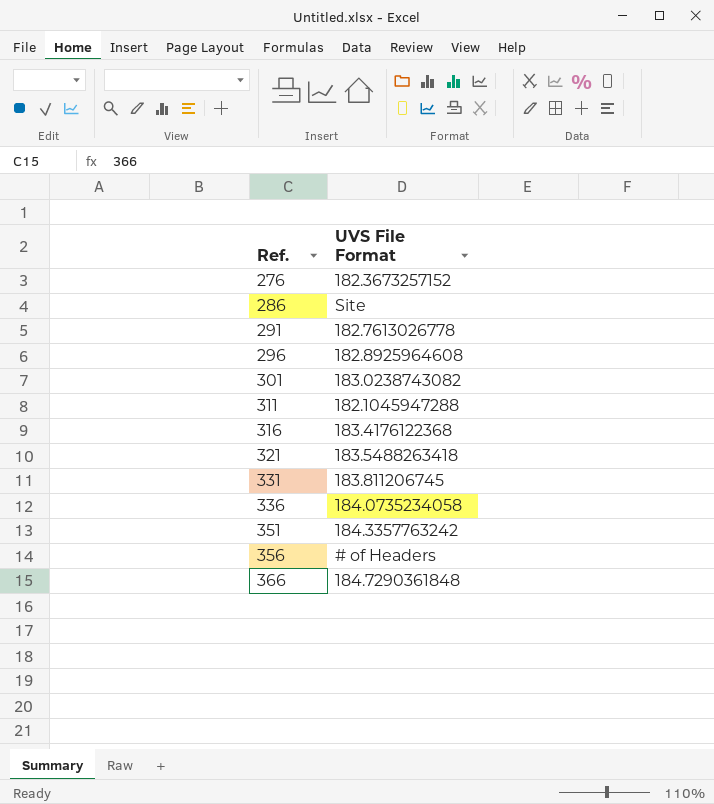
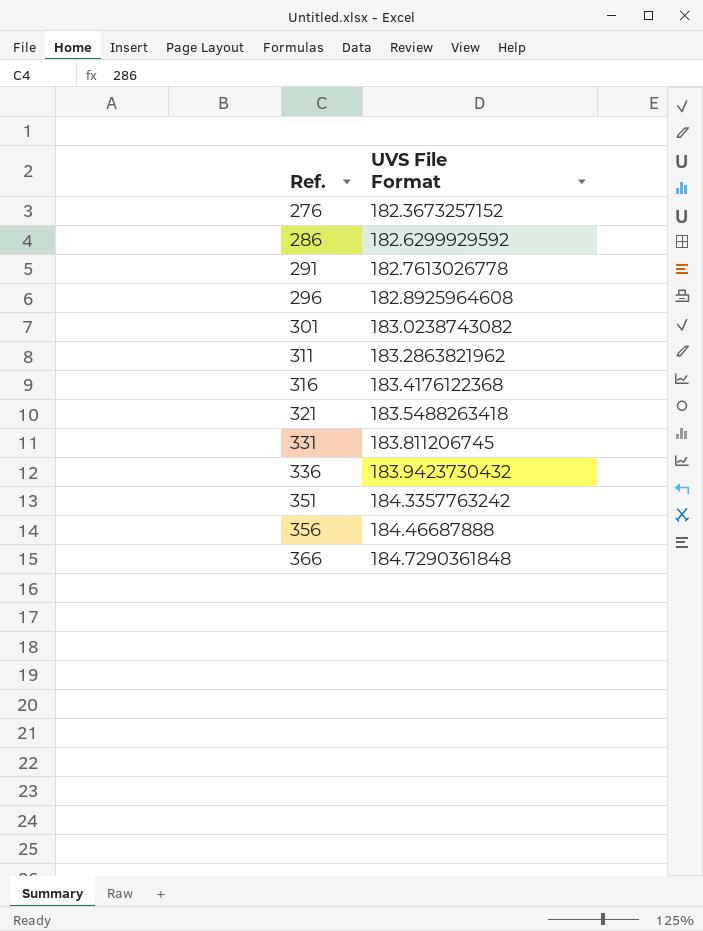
286 | UVS File Format: Site -> 182.6299929592
311 | UVS File Format: 182.1045947288 -> 183.2863821962
336 | UVS File Format: 184.0735234058 -> 183.9423730432
356 | UVS File Format: # of Headers -> 184.46687888

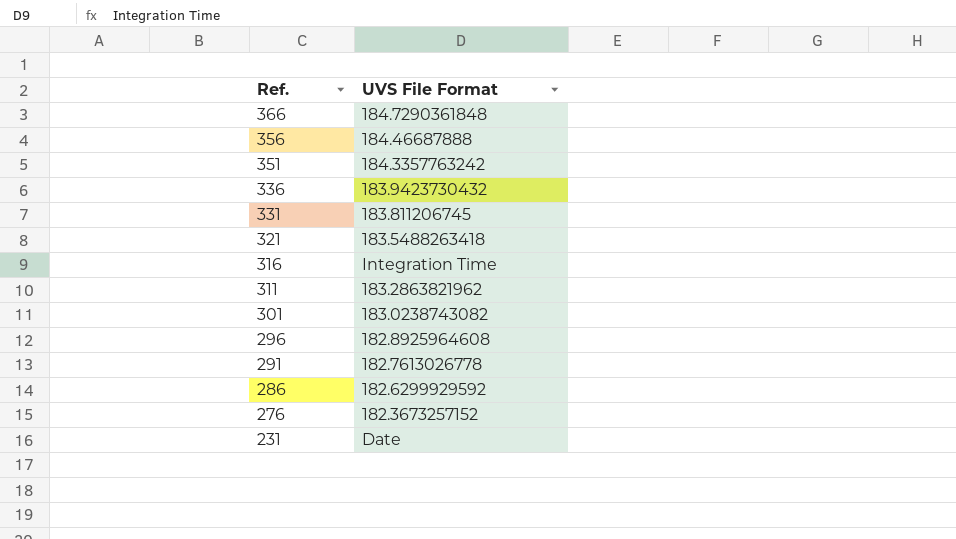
row order: Ref. ascending -> Ref. descending
316 | UVS File Format: 183.4176122368 -> Integration Time
row 231: none -> Date

